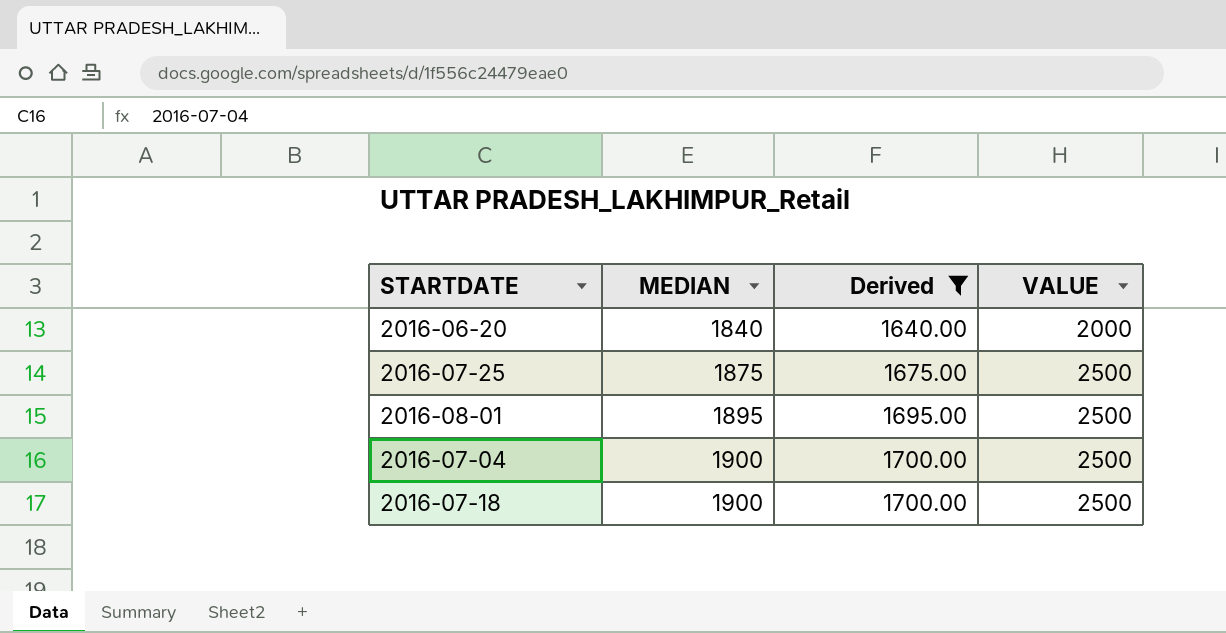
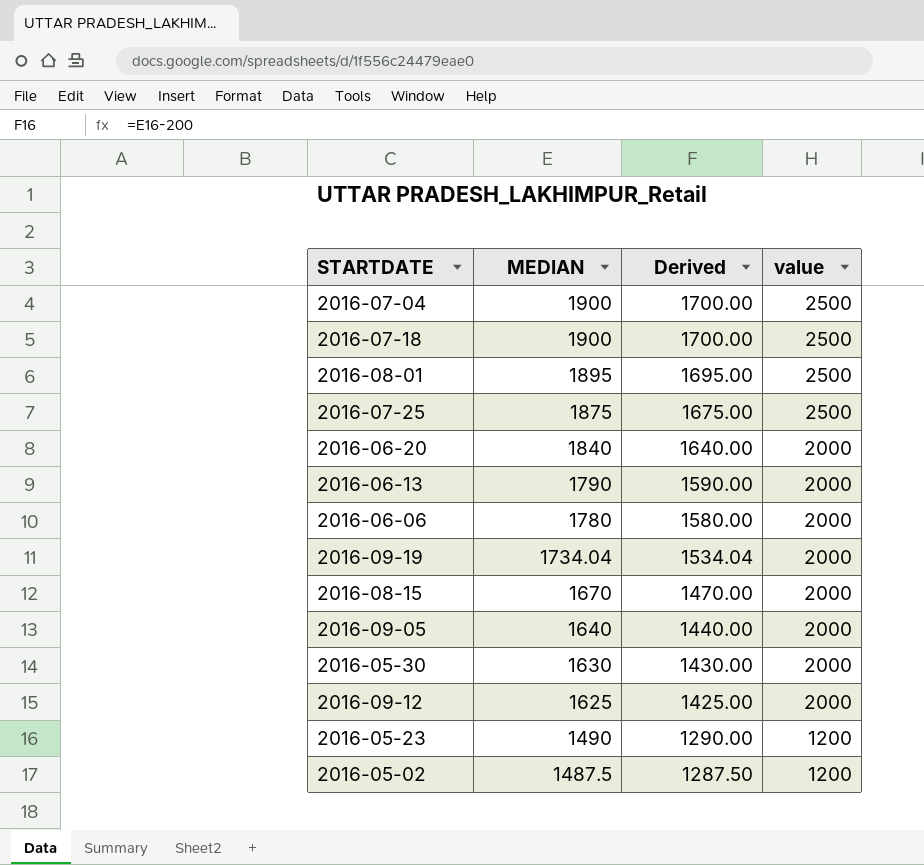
filter: Derived >= 1640.00 -> none
row order: MEDIAN ascending -> MEDIAN descending
column name: VALUE -> value

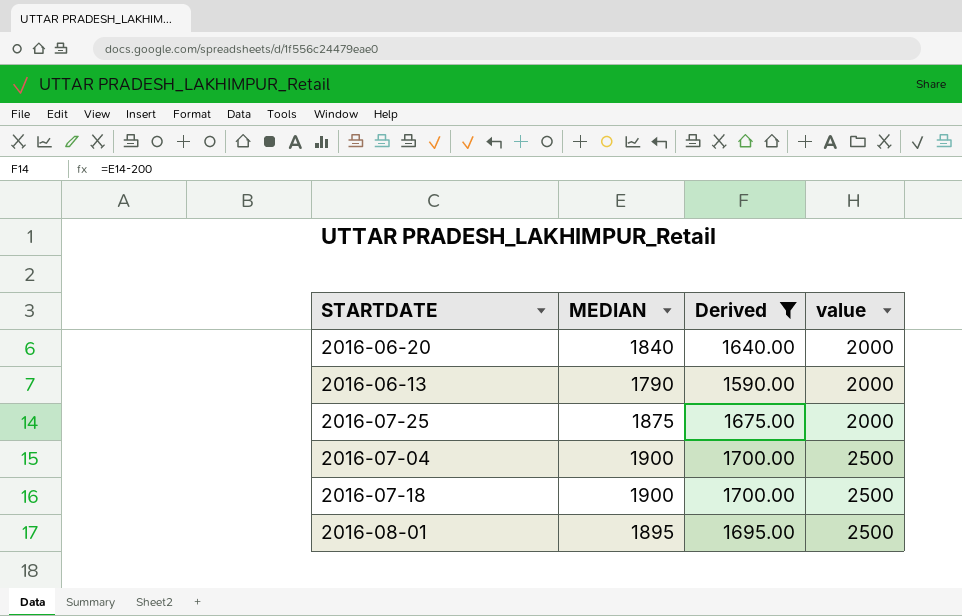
filter: none -> Derived >= 1590.00
row order: MEDIAN descending -> value ascending
2016-07-25 | value: 2500 -> 2000

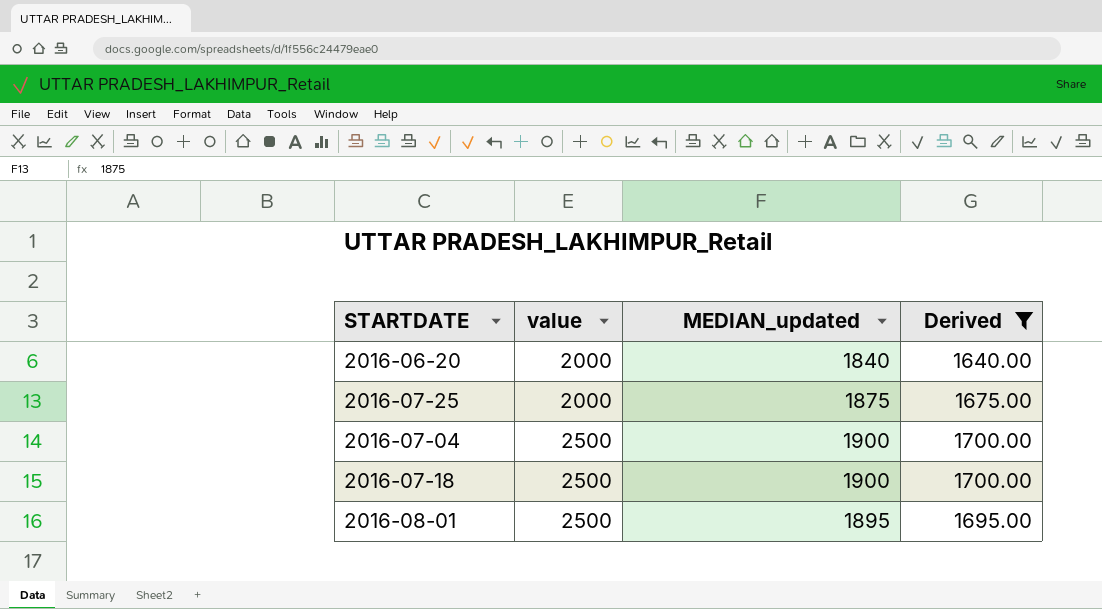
column value | position: 4 -> 2
column name: MEDIAN -> MEDIAN_updated
row 2016-06-13: 1790 | 1590.00 | 2000 -> none

